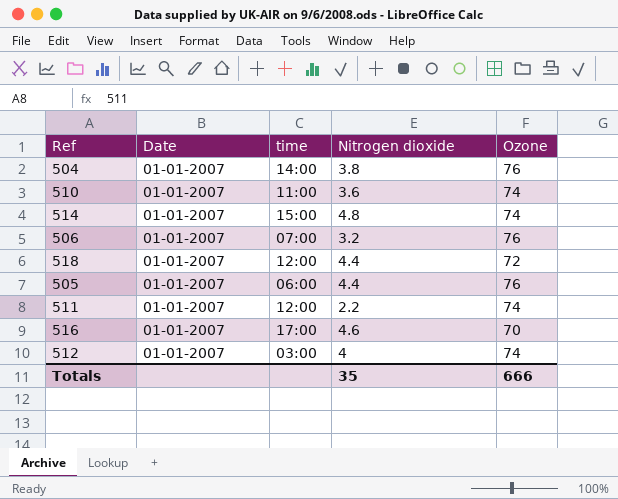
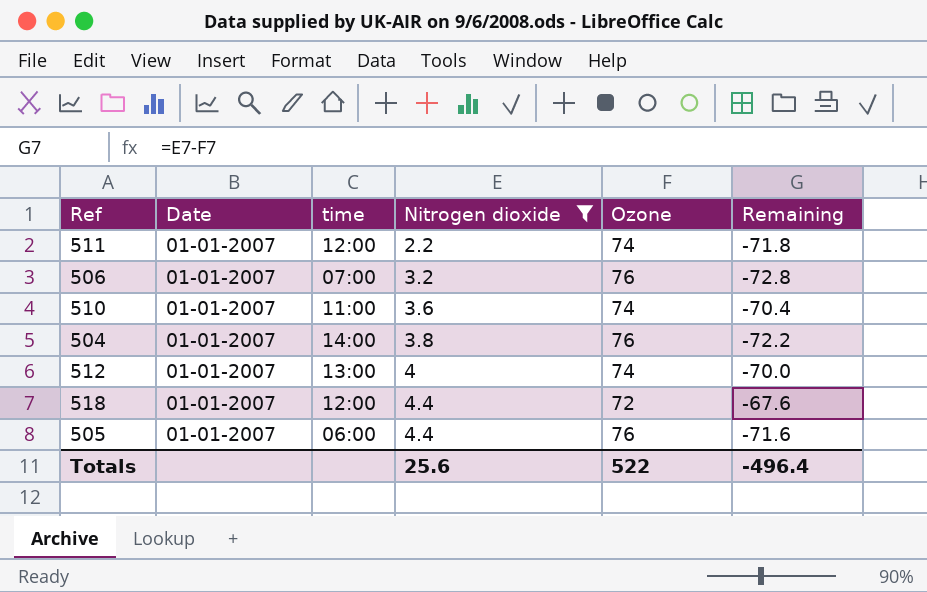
filter: none -> Nitrogen dioxide <= 4.4
row order: none -> Nitrogen dioxide ascending
column Remaining | formula: none -> [Nitrogen dioxide] - [Ozone]
512 | time: 03:00 -> 13:00
Totals | Nitrogen dioxide: 35 -> 25.6
Totals | Ozone: 666 -> 522

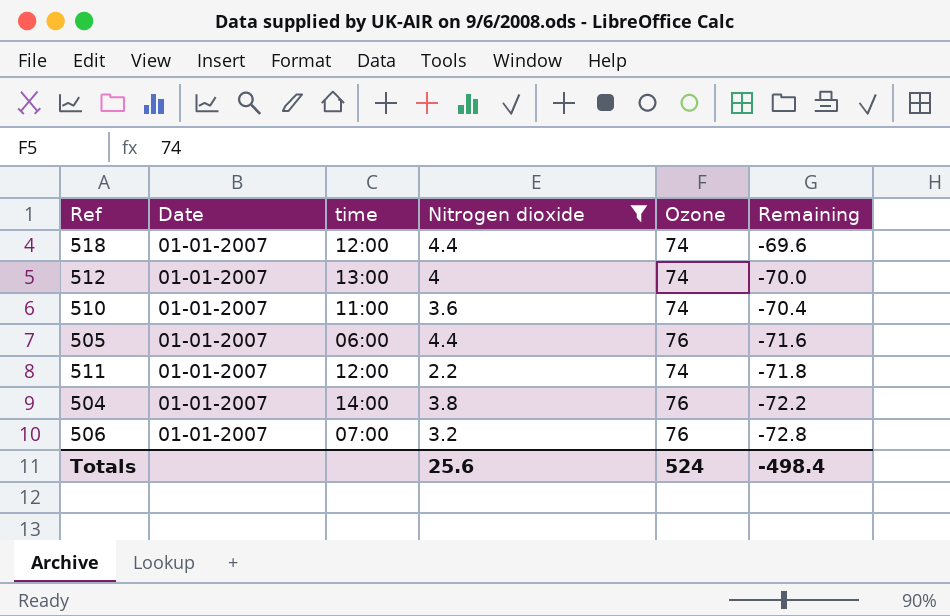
row order: Nitrogen dioxide ascending -> Remaining descending
518 | Ozone: 72 -> 74
518 | Remaining: -67.6 -> -69.6
Totals | Ozone: 522 -> 524
Totals | Remaining: -496.4 -> -498.4

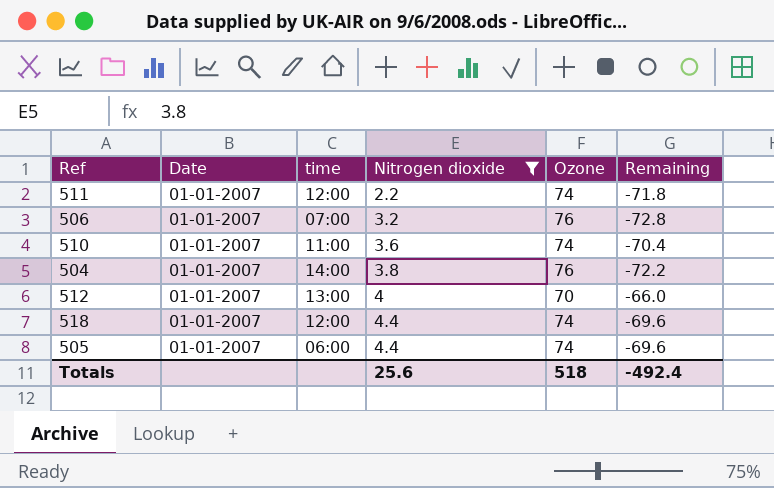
row order: Remaining descending -> Nitrogen dioxide ascending
512 | Ozone: 74 -> 70
512 | Remaining: -70.0 -> -66.0
505 | Ozone: 76 -> 74
505 | Remaining: -71.6 -> -69.6
Totals | Ozone: 524 -> 518
Totals | Remaining: -498.4 -> -492.4

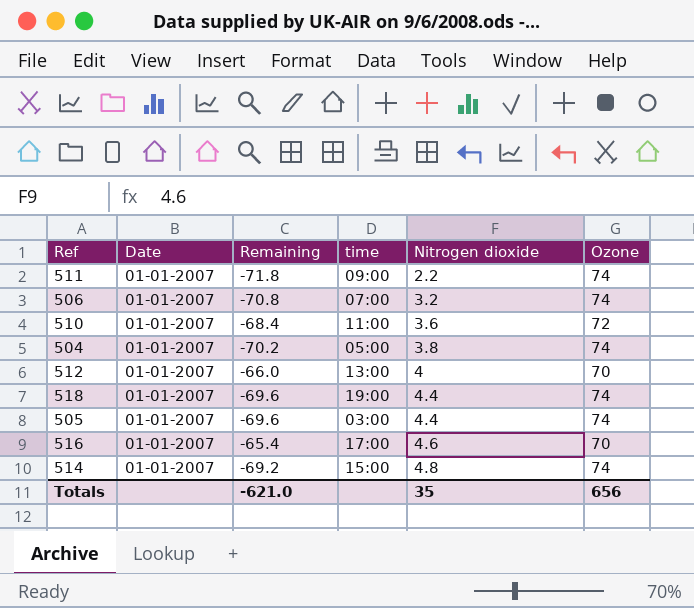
filter: Nitrogen dioxide <= 4.4 -> none
column Remaining | position: 6 -> 3
511 | time: 12:00 -> 09:00
506 | Remaining: -72.8 -> -70.8
506 | Ozone: 76 -> 74
510 | Remaining: -70.4 -> -68.4
510 | Ozone: 74 -> 72
504 | Remaining: -72.2 -> -70.2
504 | time: 14:00 -> 05:00
504 | Ozone: 76 -> 74
518 | time: 12:00 -> 19:00
505 | time: 06:00 -> 03:00
Totals | Remaining: -492.4 -> -621.0
Totals | Nitrogen dioxide: 25.6 -> 35
Totals | Ozone: 518 -> 656

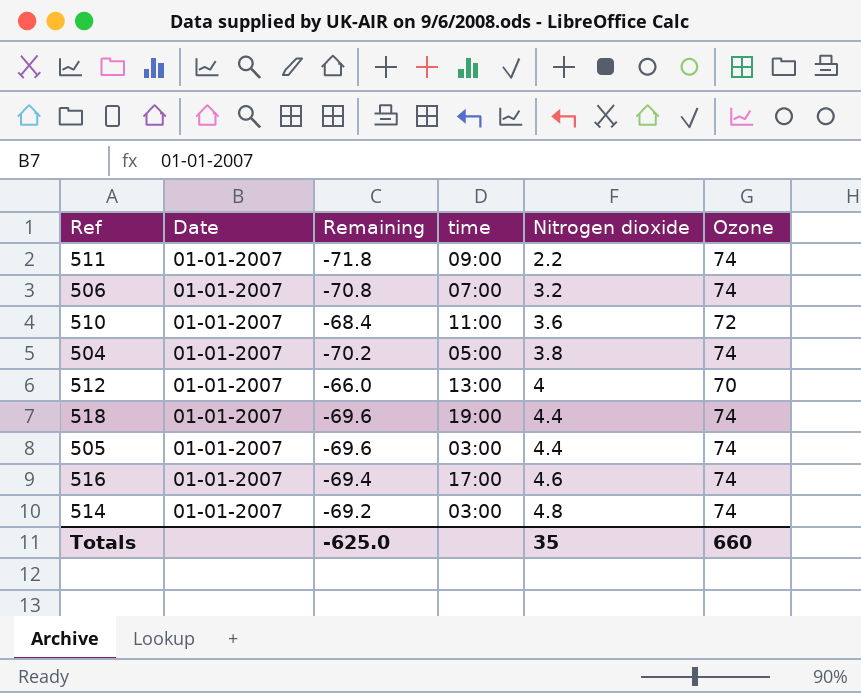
516 | Remaining: -65.4 -> -69.4
516 | Ozone: 70 -> 74
514 | time: 15:00 -> 03:00
Totals | Remaining: -621.0 -> -625.0
Totals | Ozone: 656 -> 660

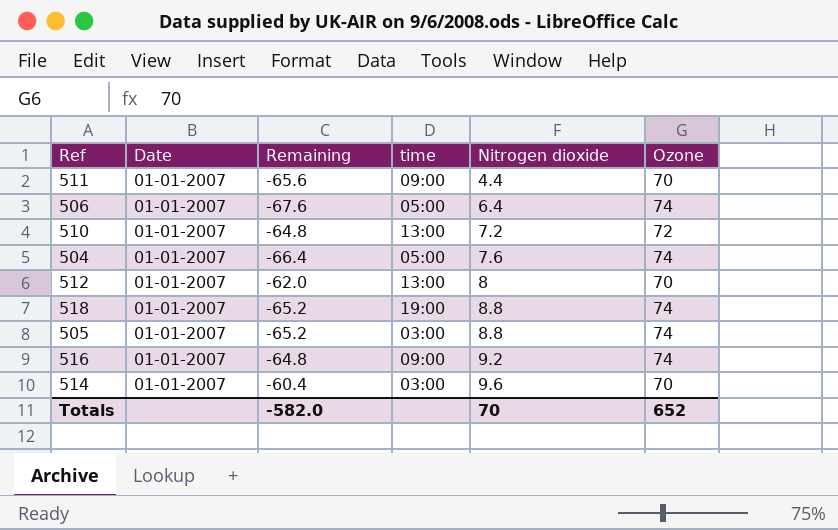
511 | Remaining: -71.8 -> -65.6
511 | Nitrogen dioxide: 2.2 -> 4.4
511 | Ozone: 74 -> 70
506 | Remaining: -70.8 -> -67.6
506 | time: 07:00 -> 05:00
506 | Nitrogen dioxide: 3.2 -> 6.4
510 | Remaining: -68.4 -> -64.8
510 | time: 11:00 -> 13:00
510 | Nitrogen dioxide: 3.6 -> 7.2
504 | Remaining: -70.2 -> -66.4
504 | Nitrogen dioxide: 3.8 -> 7.6
512 | Remaining: -66.0 -> -62.0
512 | Nitrogen dioxide: 4 -> 8
518 | Remaining: -69.6 -> -65.2
518 | Nitrogen dioxide: 4.4 -> 8.8
505 | Remaining: -69.6 -> -65.2
505 | Nitrogen dioxide: 4.4 -> 8.8
516 | Remaining: -69.4 -> -64.8
516 | time: 17:00 -> 09:00
516 | Nitrogen dioxide: 4.6 -> 9.2
514 | Remaining: -69.2 -> -60.4
514 | Nitrogen dioxide: 4.8 -> 9.6
514 | Ozone: 74 -> 70
Totals | Remaining: -625.0 -> -582.0
Totals | Nitrogen dioxide: 35 -> 70
Totals | Ozone: 660 -> 652

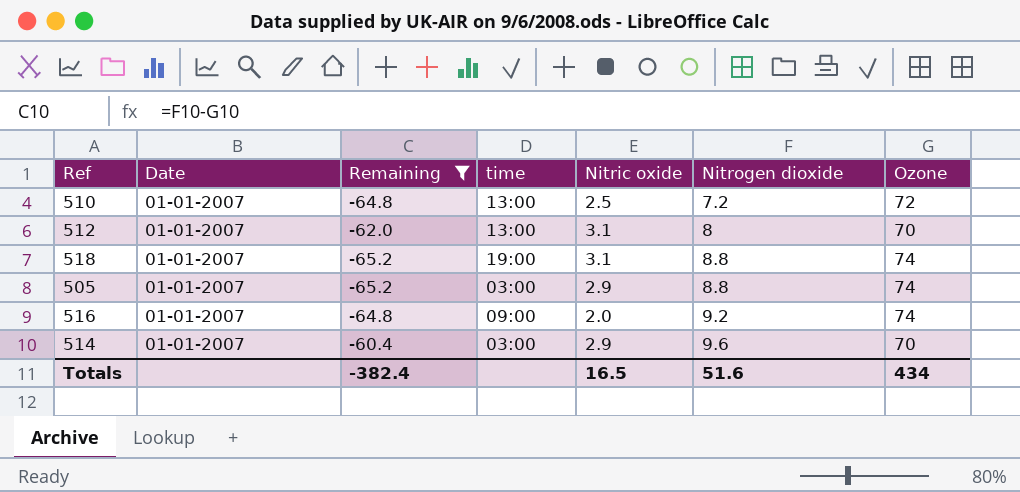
filter: none -> Remaining >= -65.2
column Nitric oxide | position: none -> 5
Totals | Remaining: -582.0 -> -382.4
Totals | Nitrogen dioxide: 70 -> 51.6
Totals | Ozone: 652 -> 434

